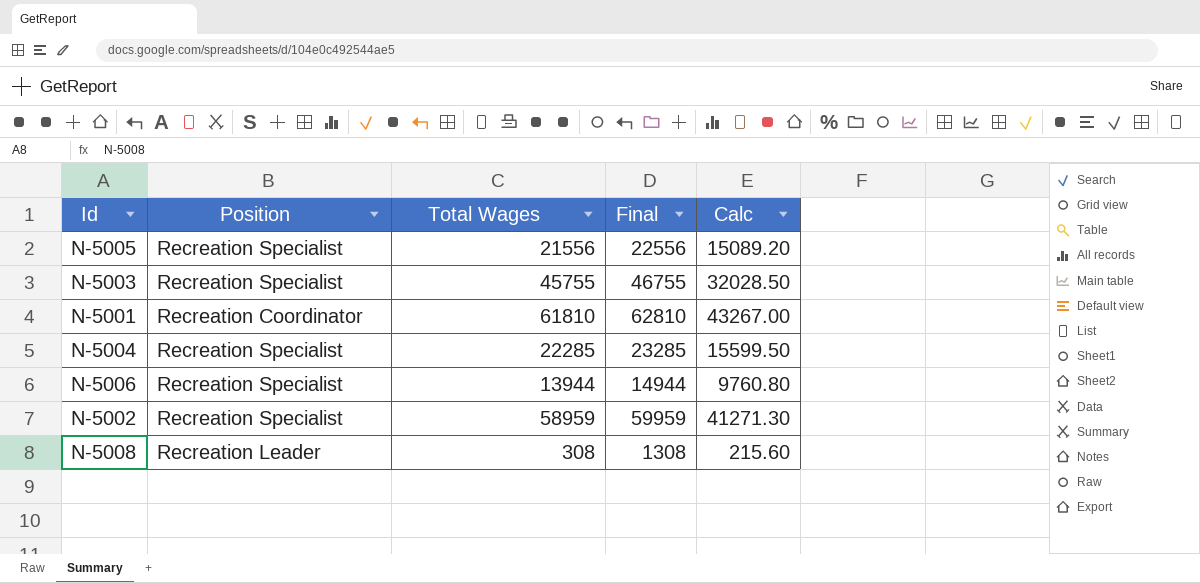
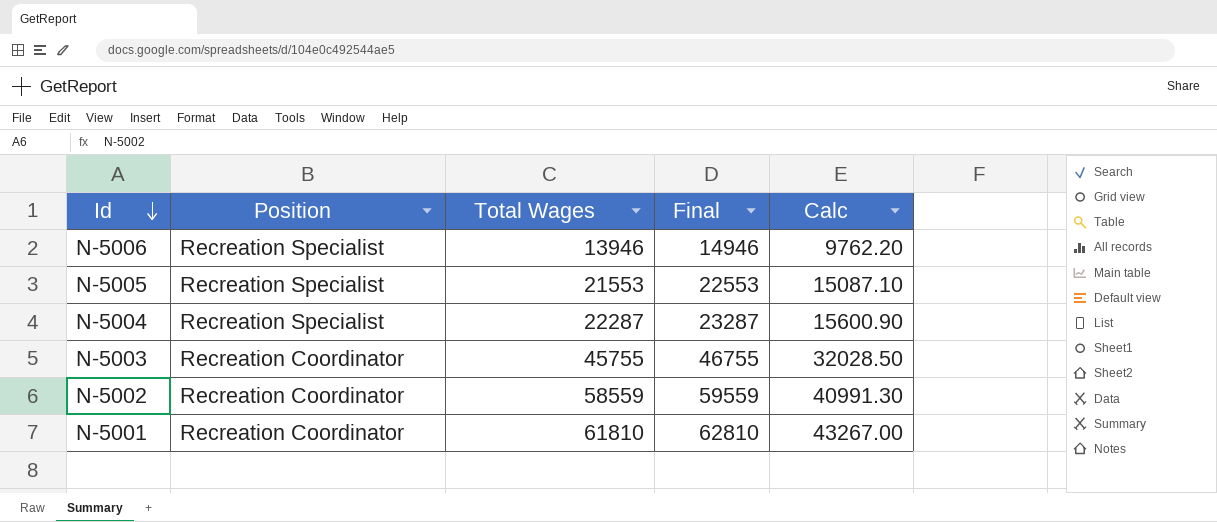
row order: none -> Id descending
row N-5008: Recreation Leader | 308 | 1308 | 215.60 -> none
N-5006 | Total Wages: 13944 -> 13946
N-5006 | Final: 14944 -> 14946
N-5006 | Calc: 9760.80 -> 9762.20
N-5005 | Total Wages: 21556 -> 21553
N-5005 | Final: 22556 -> 22553
N-5005 | Calc: 15089.20 -> 15087.10
N-5004 | Total Wages: 22285 -> 22287
N-5004 | Final: 23285 -> 23287
N-5004 | Calc: 15599.50 -> 15600.90
N-5003 | Position: Recreation Specialist -> Recreation Coordinator
N-5002 | Position: Recreation Specialist -> Recreation Coordinator
N-5002 | Total Wages: 58959 -> 58559
N-5002 | Final: 59959 -> 59559
N-5002 | Calc: 41271.30 -> 40991.30

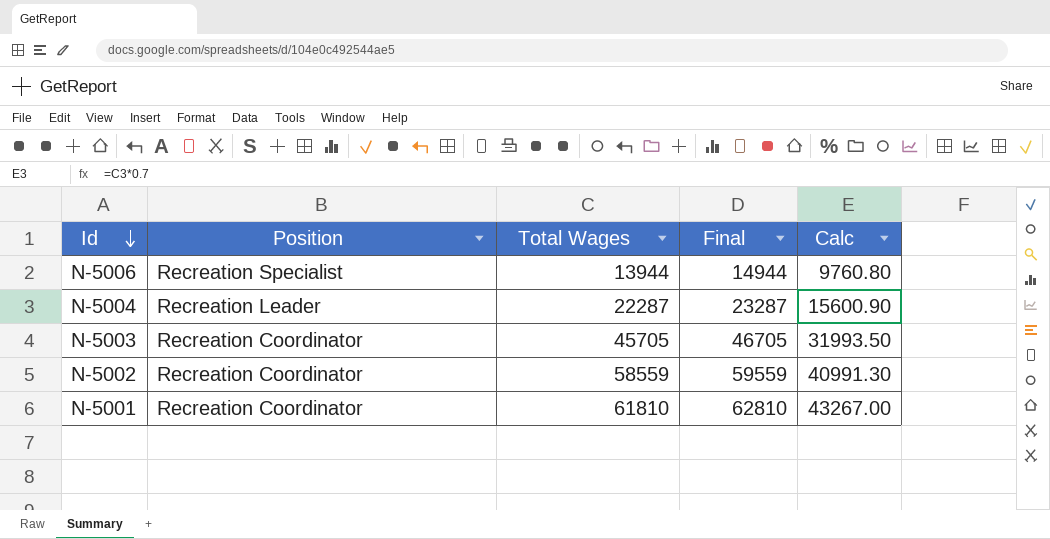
row N-5005: Recreation Specialist | 21553 | 22553 | 15087.10 -> none
N-5006 | Total Wages: 13946 -> 13944
N-5006 | Final: 14946 -> 14944
N-5006 | Calc: 9762.20 -> 9760.80
N-5004 | Position: Recreation Specialist -> Recreation Leader
N-5003 | Total Wages: 45755 -> 45705
N-5003 | Final: 46755 -> 46705
N-5003 | Calc: 32028.50 -> 31993.50

